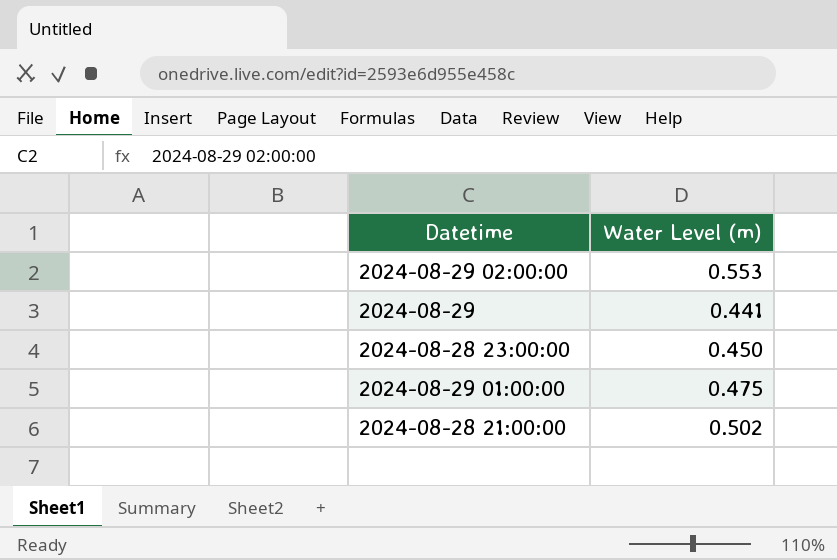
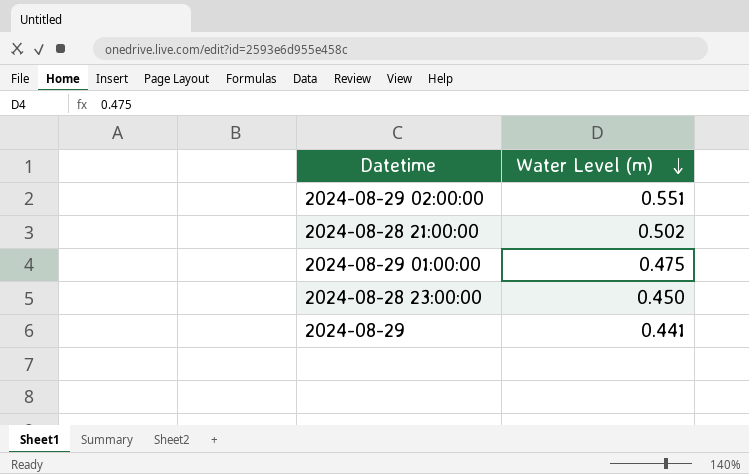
row order: none -> Water Level (m) descending
2024-08-29 02:00:00 | Water Level (m): 0.553 -> 0.551

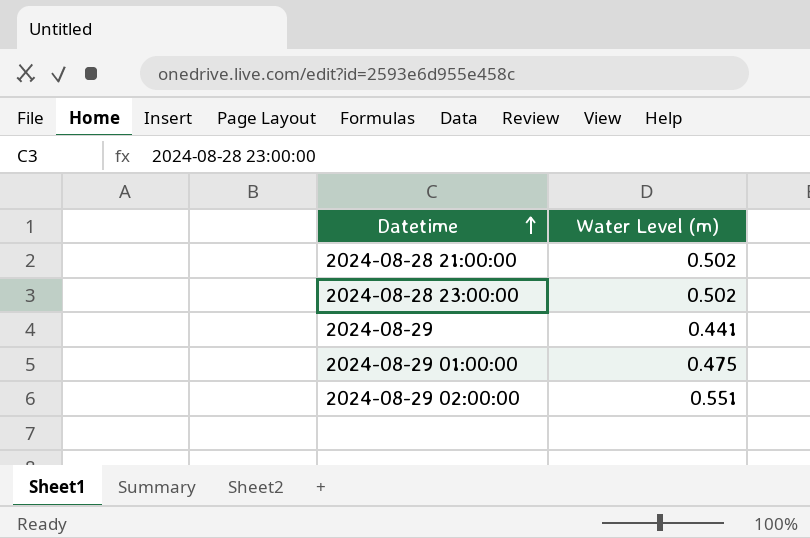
row order: Water Level (m) descending -> Datetime ascending
2024-08-28 23:00:00 | Water Level (m): 0.450 -> 0.502

